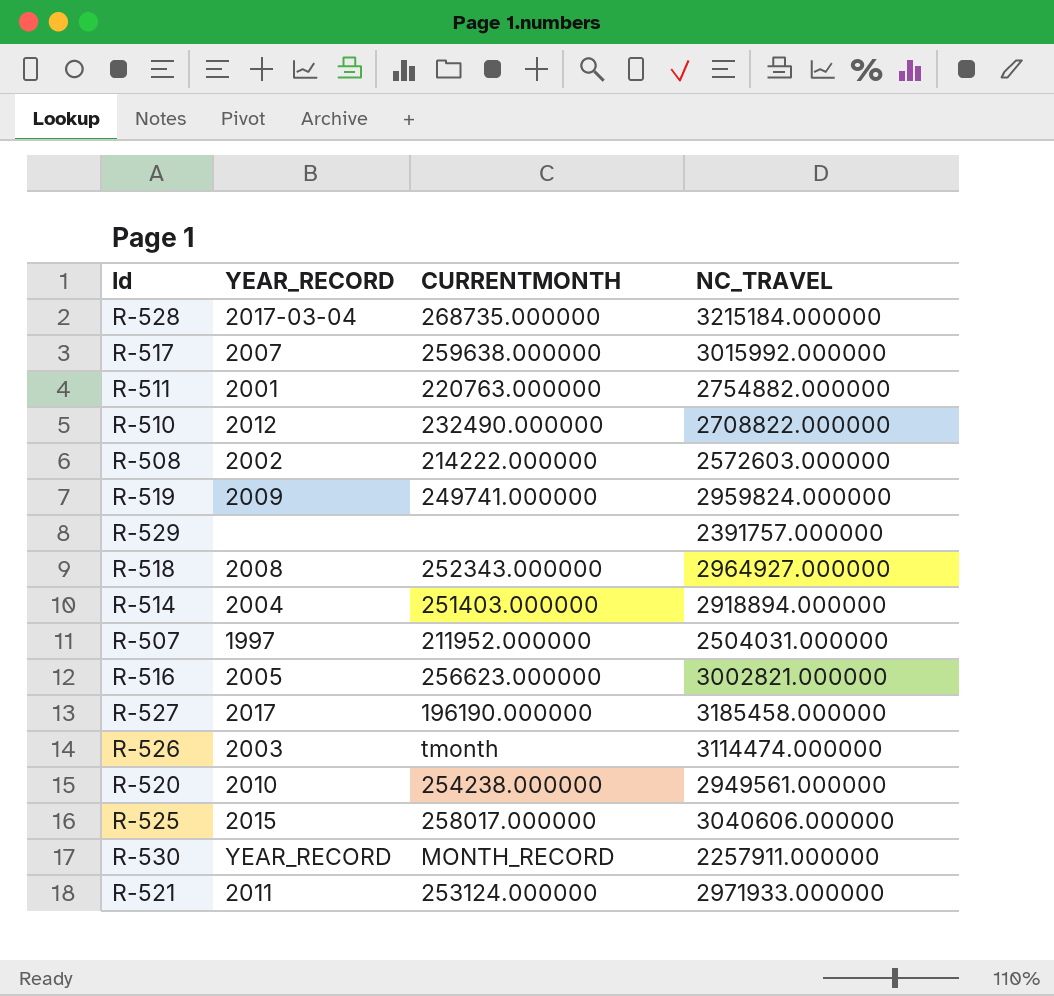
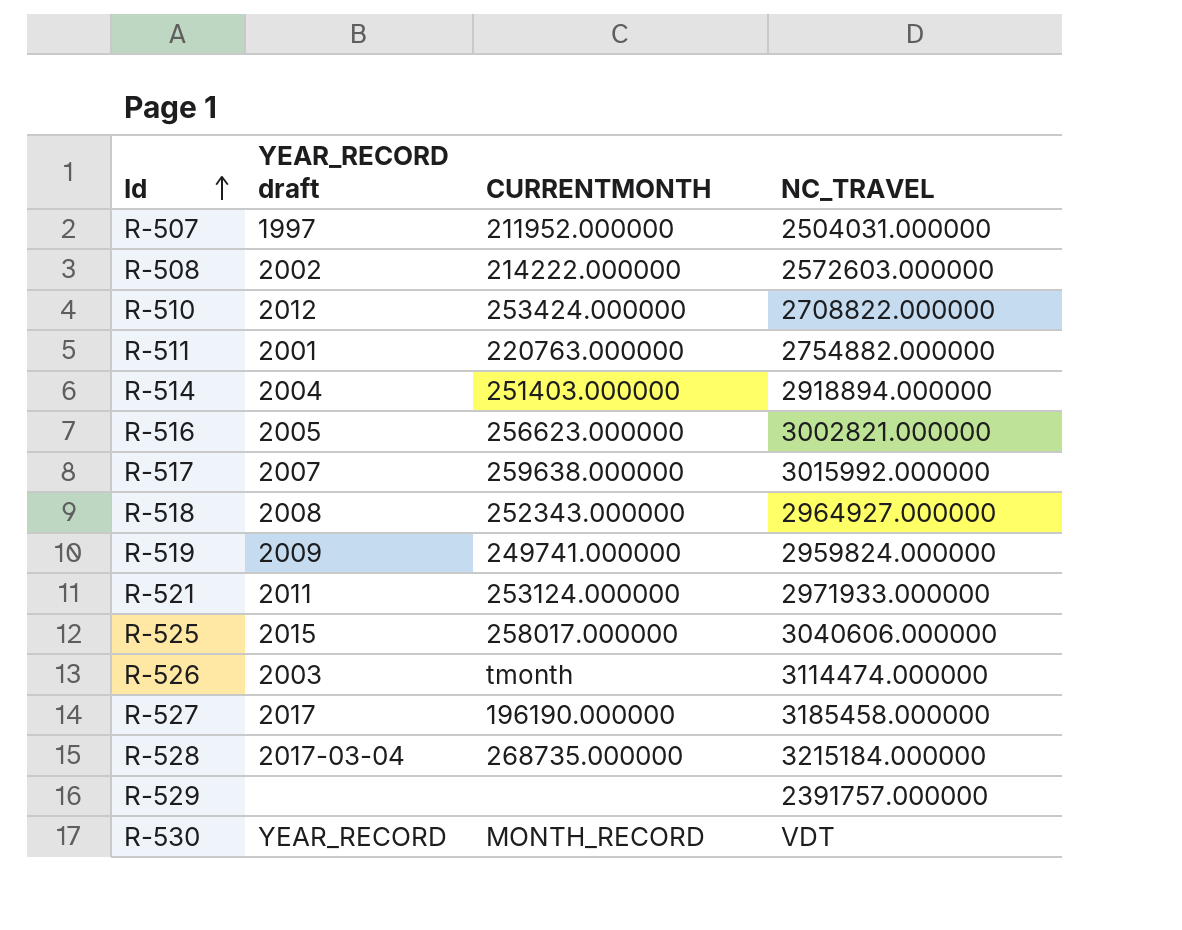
row order: none -> Id ascending
column name: YEAR_RECORD -> YEAR_RECORD draft
row R-520: 2010 | 254238.000000 | 2949561.000000 -> none
R-510 | CURRENTMONTH: 232490.000000 -> 253424.000000
R-530 | NC_TRAVEL: 2257911.000000 -> VDT

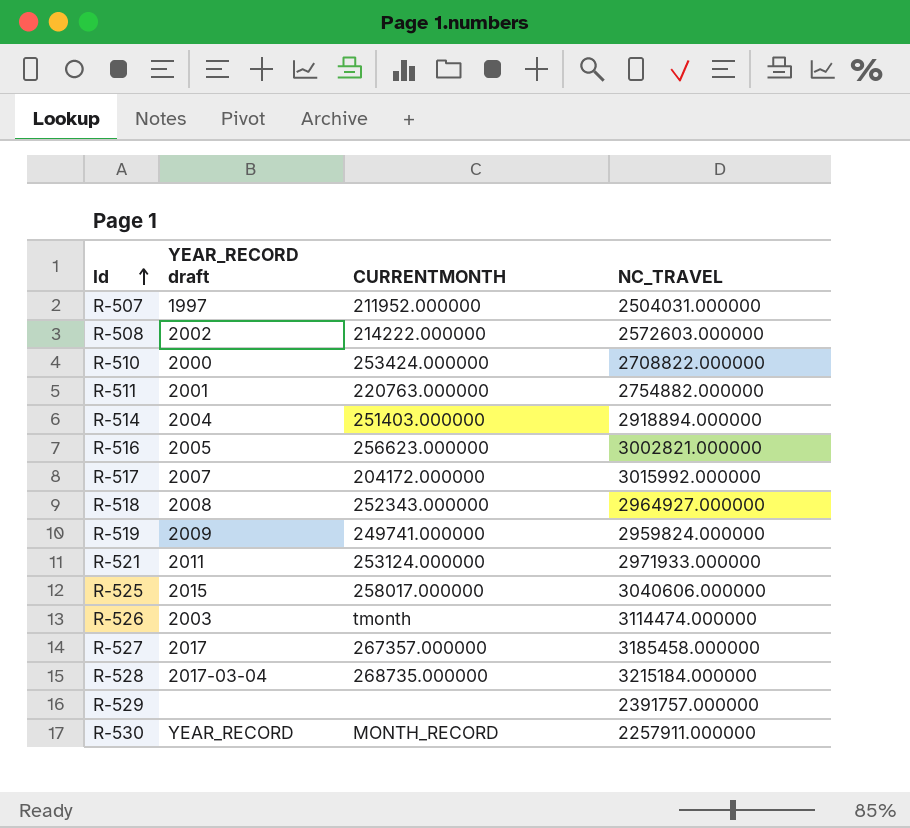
R-510 | YEAR_RECORD draft: 2012 -> 2000
R-517 | CURRENTMONTH: 259638.000000 -> 204172.000000
R-527 | CURRENTMONTH: 196190.000000 -> 267357.000000
R-530 | NC_TRAVEL: VDT -> 2257911.000000

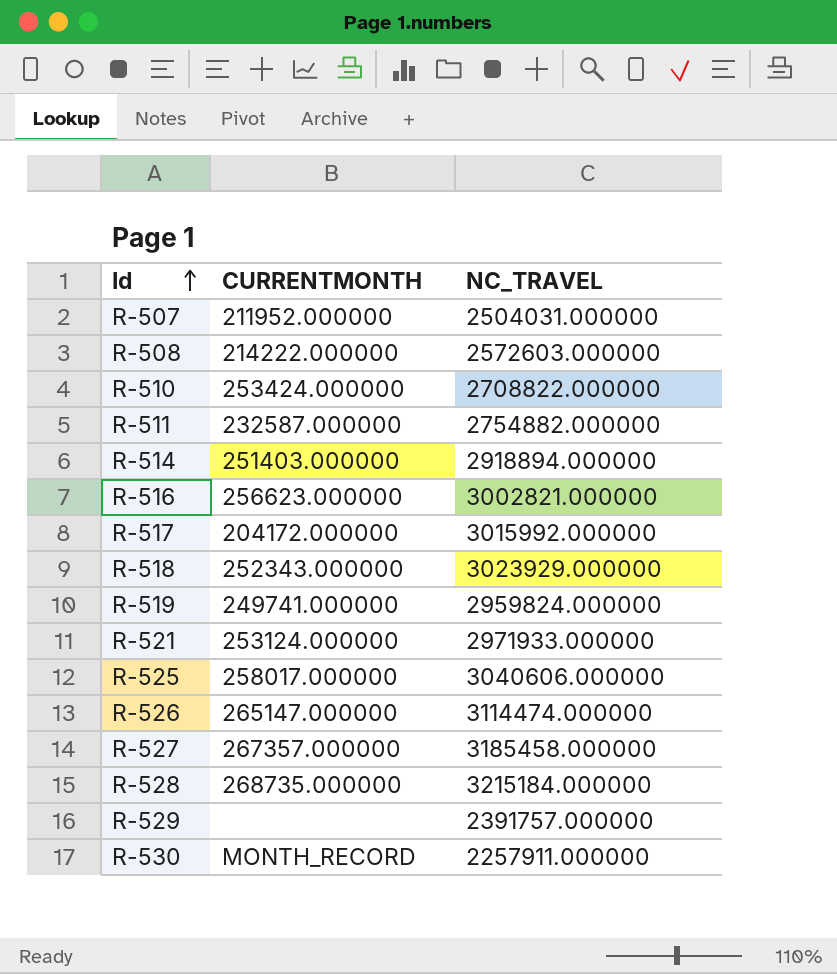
column YEAR_RECORD draft | position: 2 -> none
R-511 | CURRENTMONTH: 220763.000000 -> 232587.000000
R-518 | NC_TRAVEL: 2964927.000000 -> 3023929.000000
R-526 | CURRENTMONTH: tmonth -> 265147.000000

